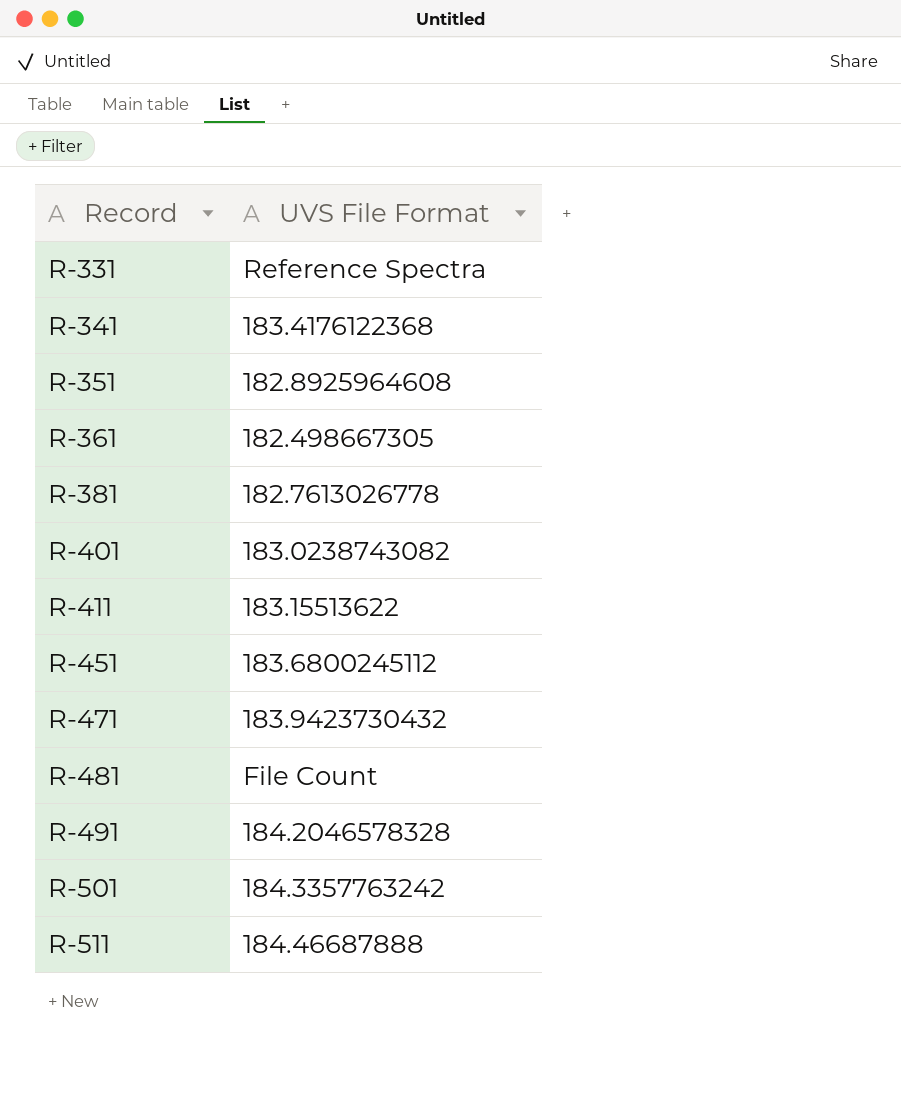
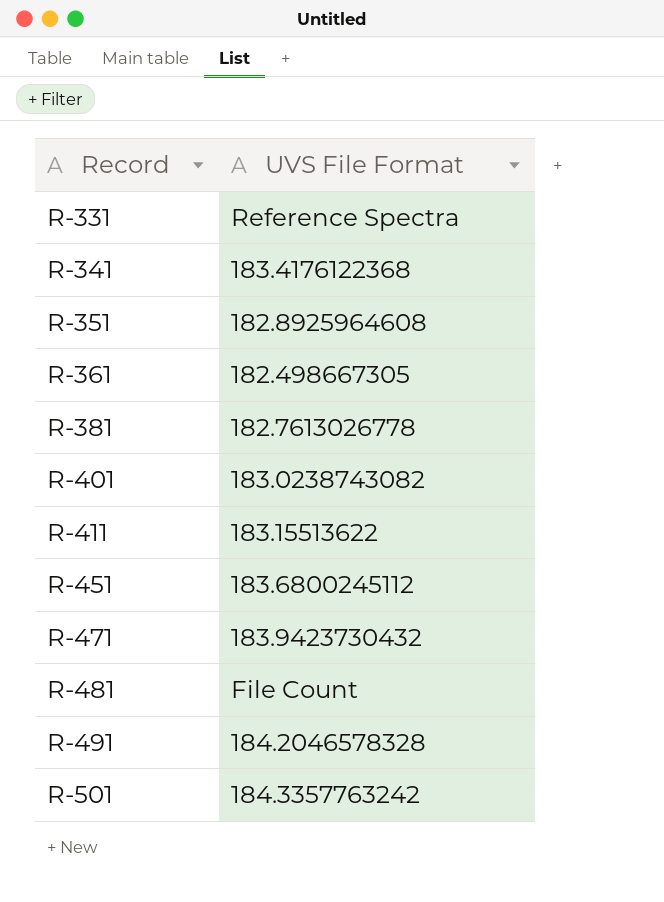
row R-511: 184.46687888 -> none

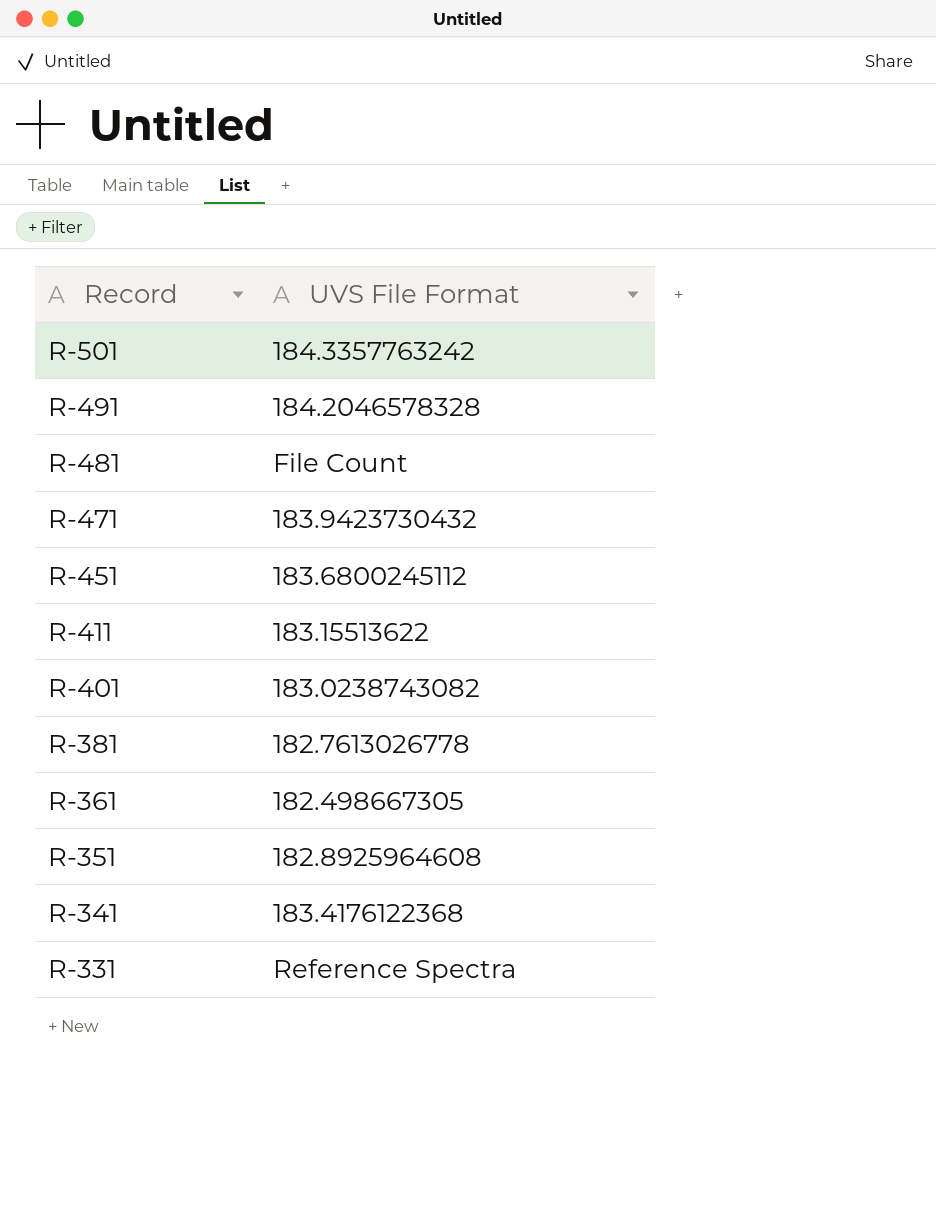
row order: Record ascending -> Record descending

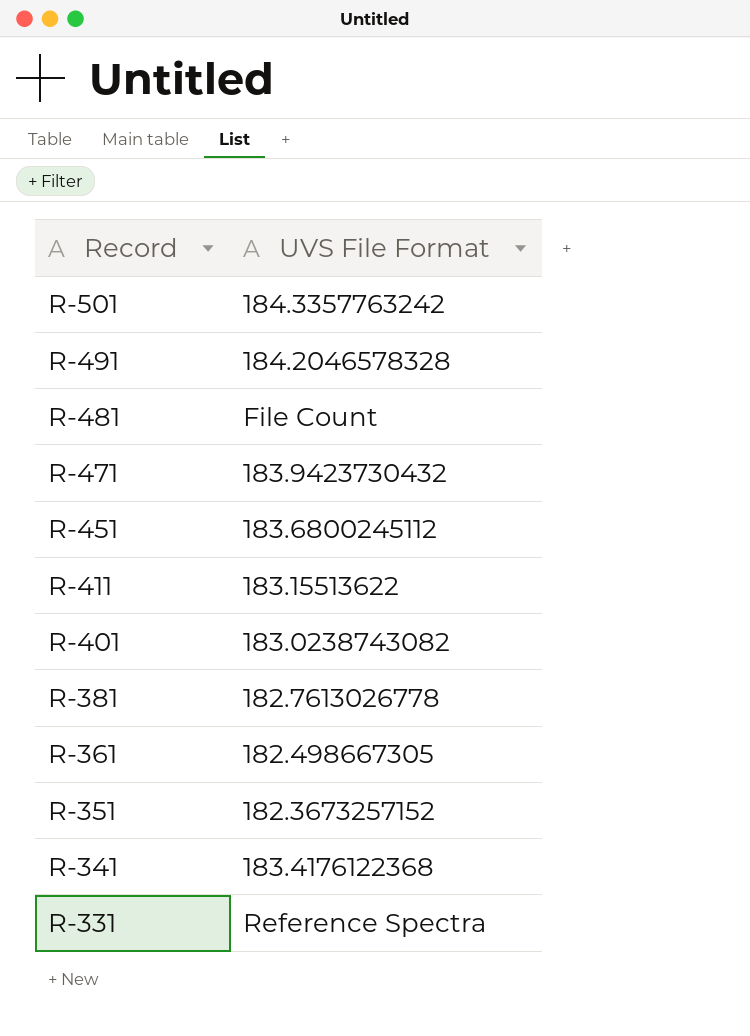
R-351 | UVS File Format: 182.8925964608 -> 182.3673257152

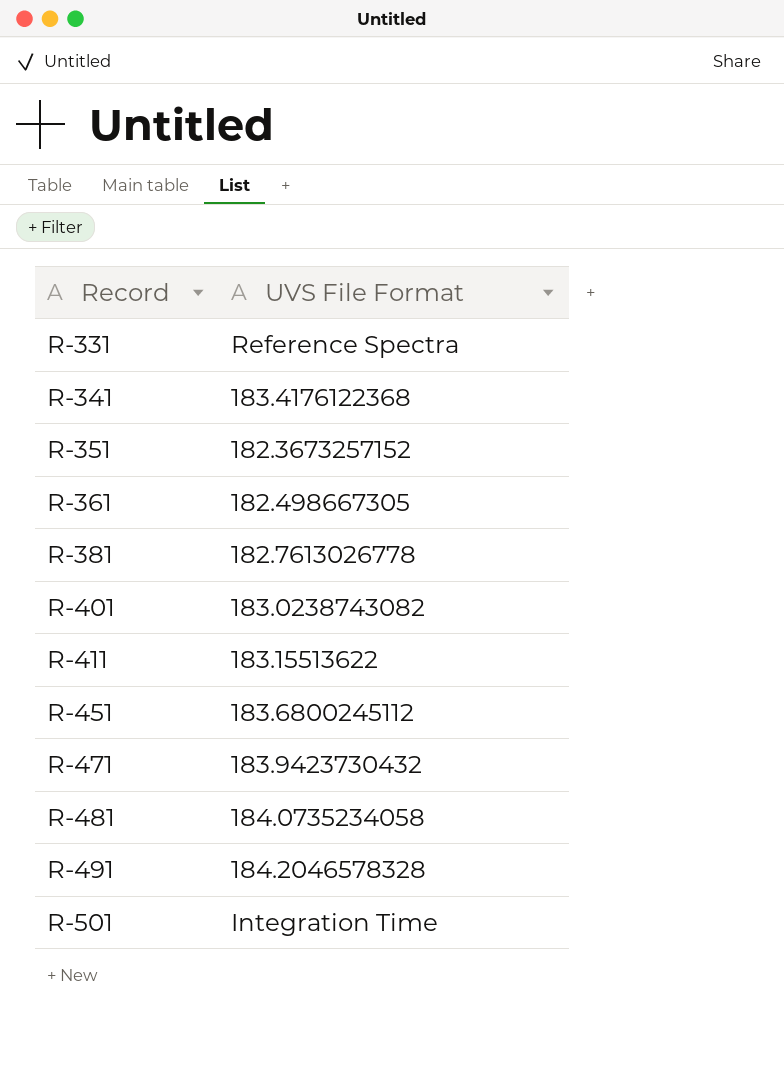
row order: Record descending -> Record ascending
R-481 | UVS File Format: File Count -> 184.0735234058
R-501 | UVS File Format: 184.3357763242 -> Integration Time

